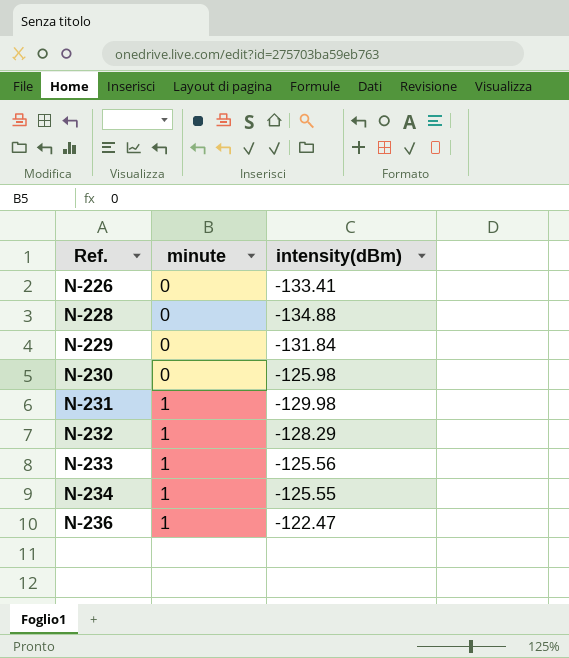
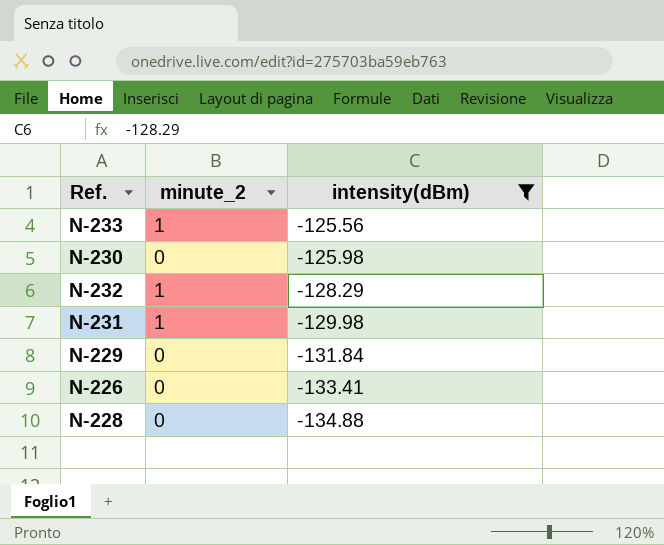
filter: none -> intensity(dBm) <= -125.56
row order: Ref. ascending -> intensity(dBm) descending
column name: minute -> minute_2

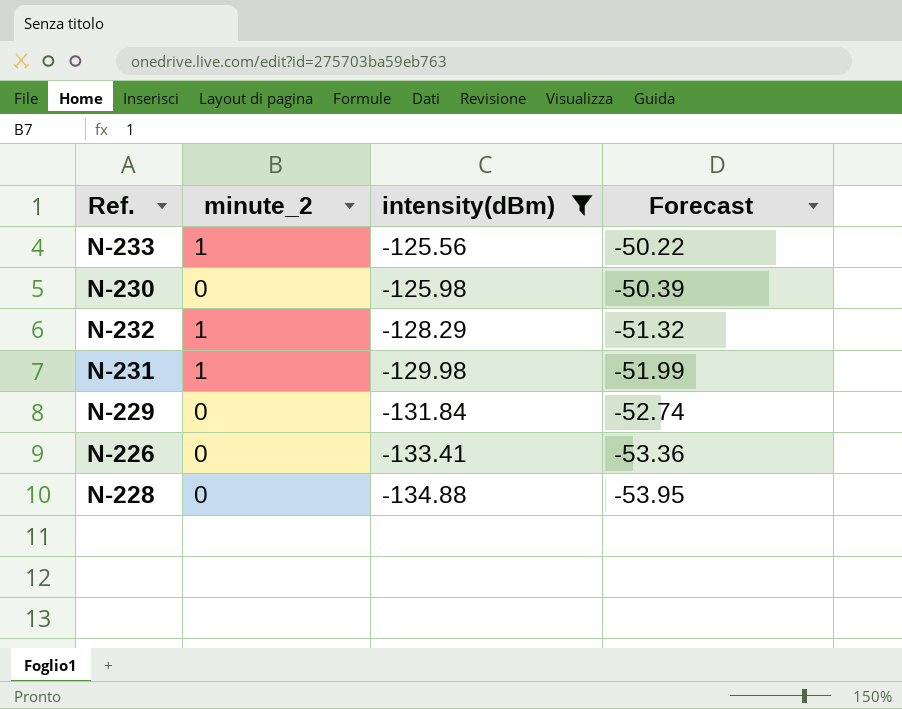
column Forecast | formula: none -> [intensity(dBm)] * 0.4

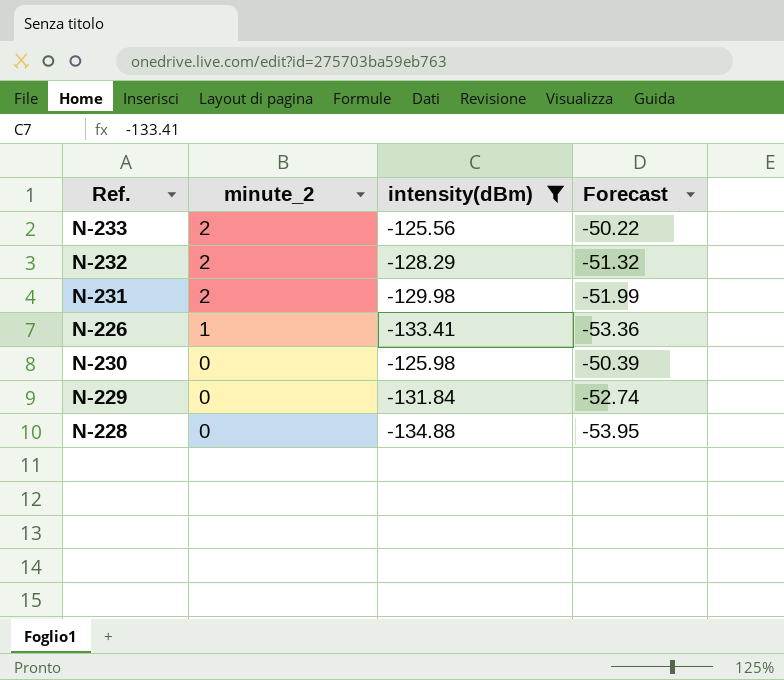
row order: intensity(dBm) descending -> minute_2 descending
N-233 | minute_2: 1 -> 2
N-232 | minute_2: 1 -> 2
N-231 | minute_2: 1 -> 2
N-226 | minute_2: 0 -> 1

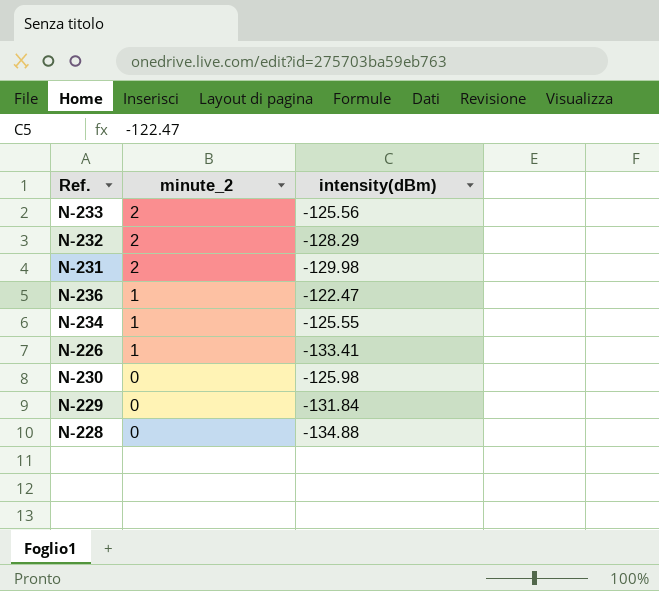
filter: intensity(dBm) <= -125.56 -> none
column Forecast | formula: [intensity(dBm)] * 0.4 -> none

